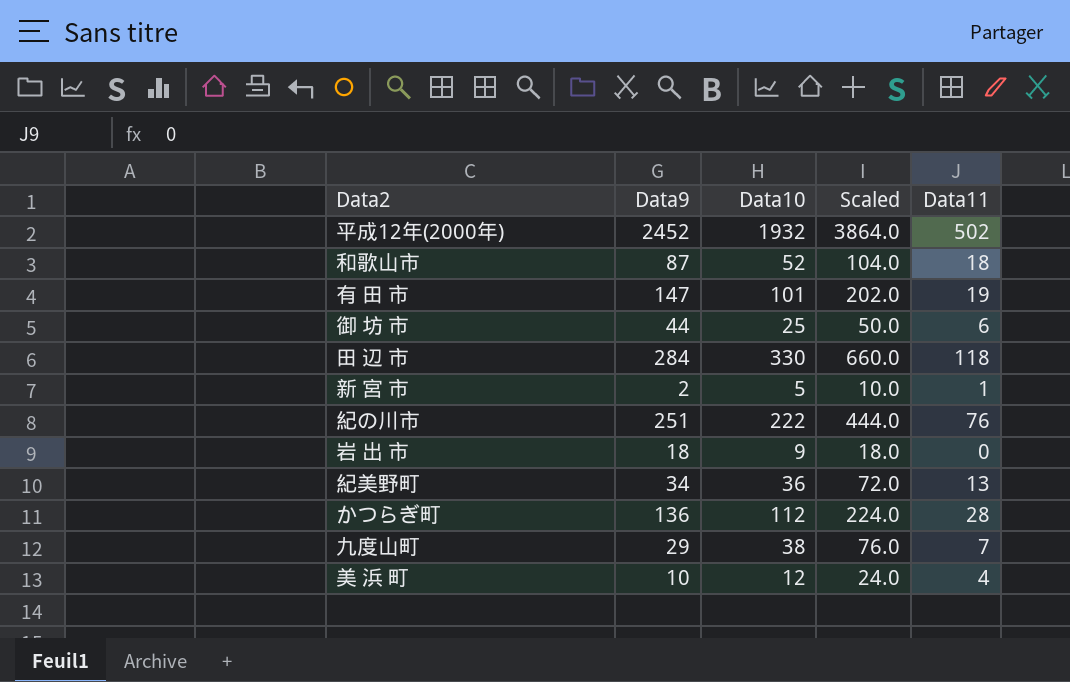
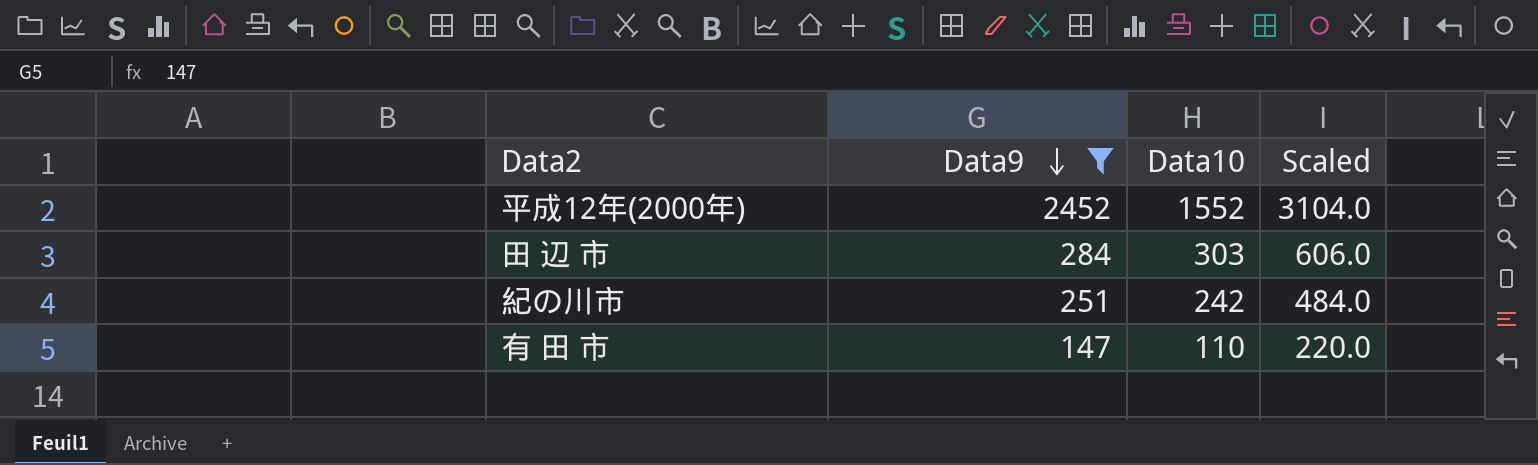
filter: none -> Data9 >= 147
row order: none -> Data9 descending
column Data11 | position: 5 -> none
平成12年(2000年) | Data10: 1932 -> 1552
平成12年(2000年) | Scaled: 3864.0 -> 3104.0
田 辺 市 | Data10: 330 -> 303
田 辺 市 | Scaled: 660.0 -> 606.0
紀の川市 | Data10: 222 -> 242
紀の川市 | Scaled: 444.0 -> 484.0
有 田 市 | Data10: 101 -> 110
有 田 市 | Scaled: 202.0 -> 220.0

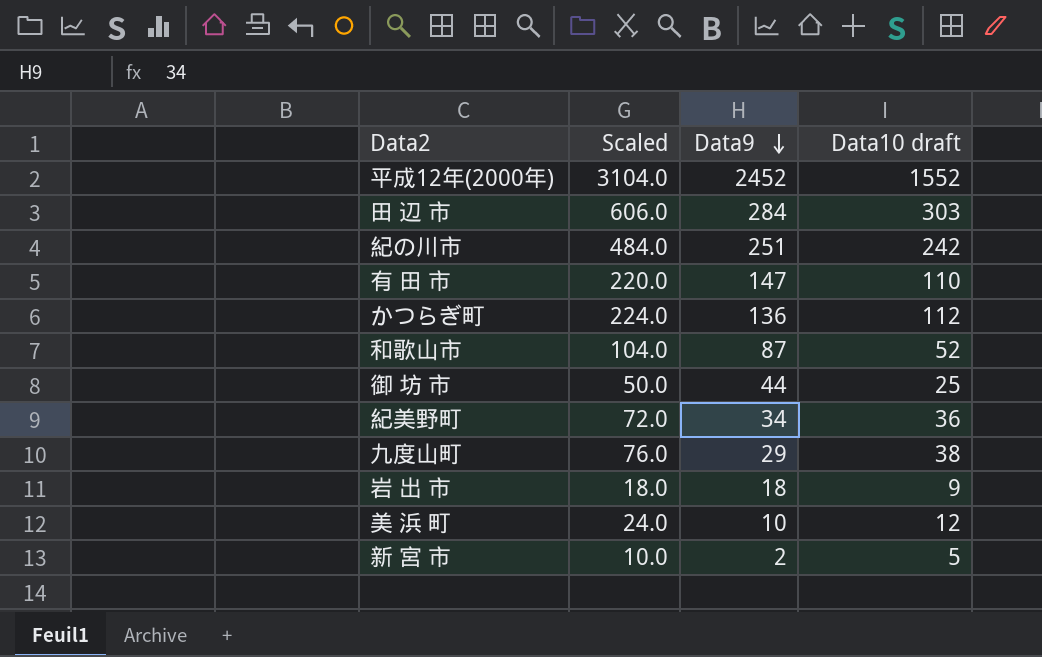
filter: Data9 >= 147 -> none
column Scaled | position: 4 -> 2
column name: Data10 -> Data10 draft

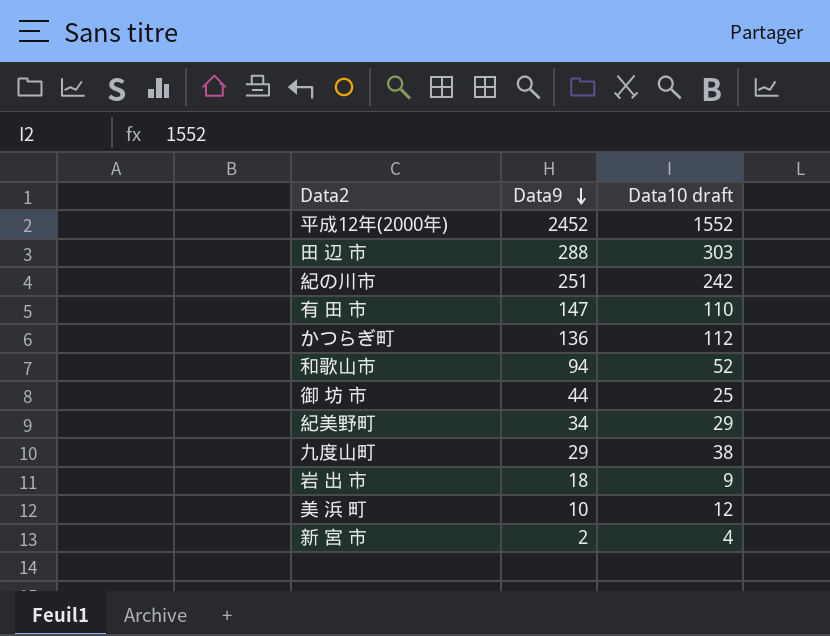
column Scaled | formula: [Data10 draft] * 2 -> none
田 辺 市 | Data9: 284 -> 288
和歌山市 | Data9: 87 -> 94
紀美野町 | Data10 draft: 36 -> 29
新 宮 市 | Data10 draft: 5 -> 4

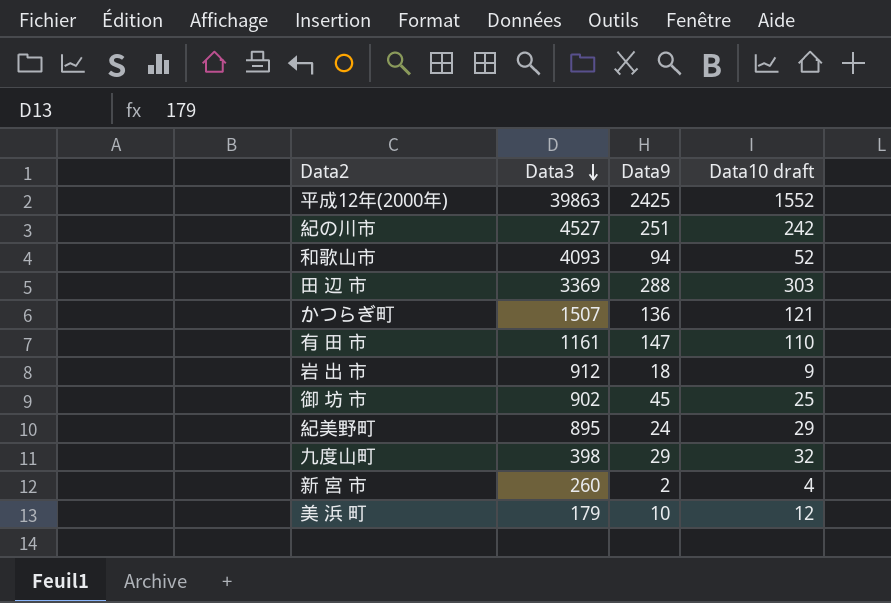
row order: Data9 descending -> Data3 descending
column Data3 | position: none -> 2
平成12年(2000年) | Data9: 2452 -> 2425
かつらぎ町 | Data10 draft: 112 -> 121
御 坊 市 | Data9: 44 -> 45
紀美野町 | Data9: 34 -> 24
九度山町 | Data10 draft: 38 -> 32

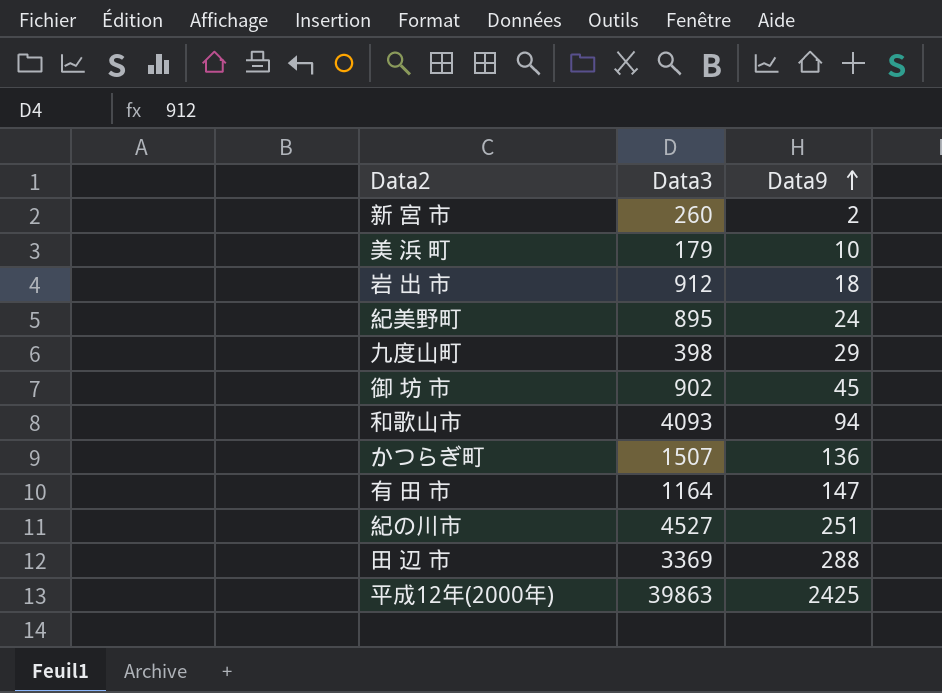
row order: Data3 descending -> Data9 ascending
column Data10 draft | position: 4 -> none
有 田 市 | Data3: 1161 -> 1164

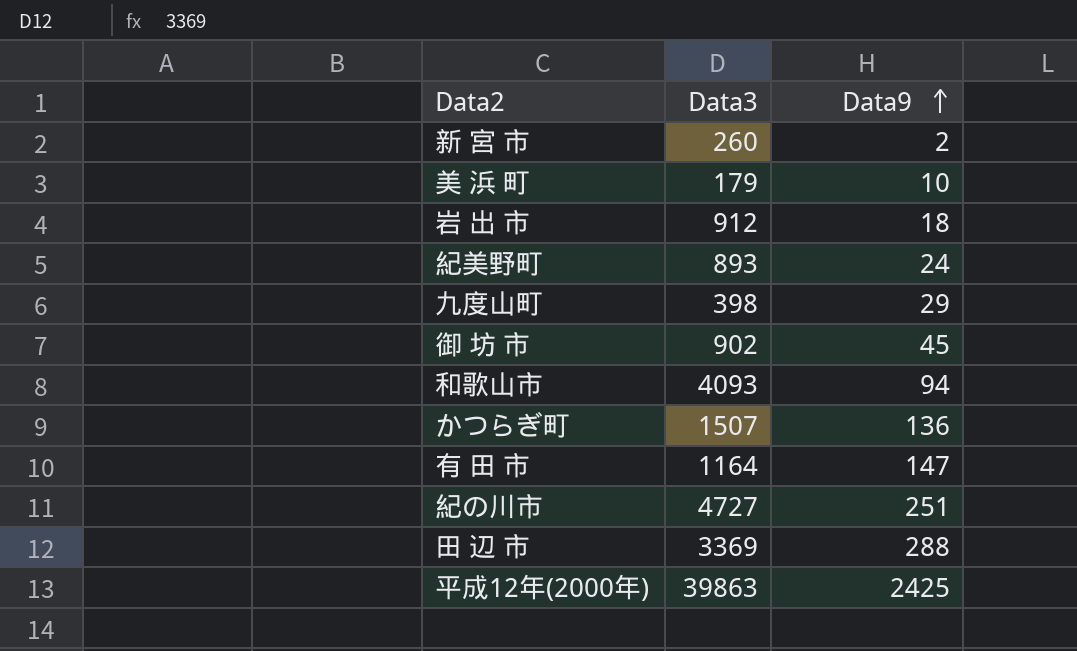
紀美野町 | Data3: 895 -> 893
紀の川市 | Data3: 4527 -> 4727

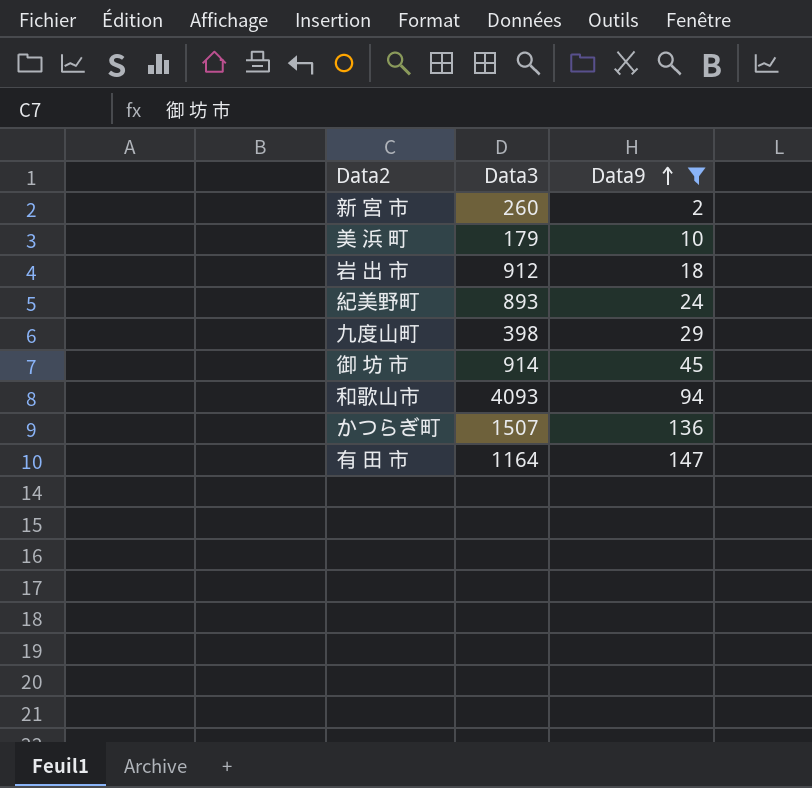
filter: none -> Data9 <= 147
御 坊 市 | Data3: 902 -> 914

